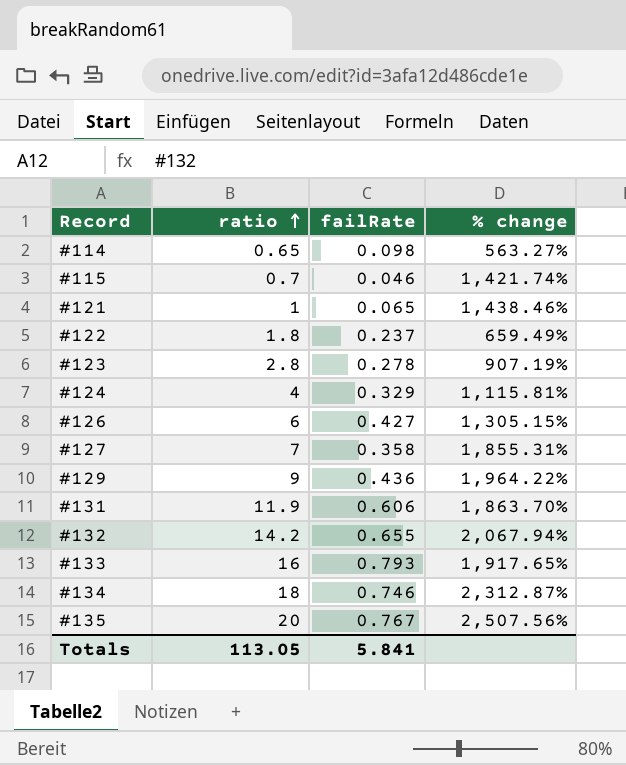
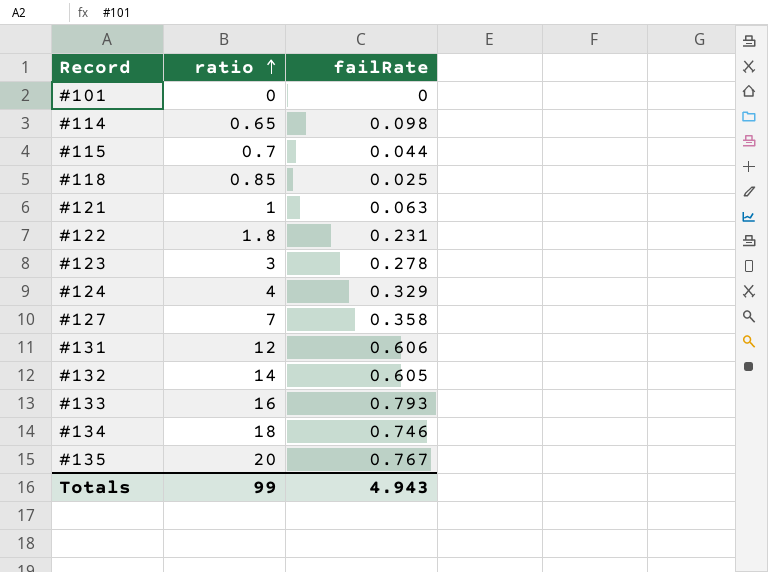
column % change | formula: ([ratio] - [failRate]) / [failRate] -> none
row #126: 6 | 0.427 | 1,305.15% -> none
row #129: 9 | 0.436 | 1,964.22% -> none
row #101: none -> 0 | 0
#115 | failRate: 0.046 -> 0.044
row #118: none -> 0.85 | 0.025
#121 | failRate: 0.065 -> 0.063
#122 | failRate: 0.237 -> 0.231
#123 | ratio: 2.8 -> 3
#131 | ratio: 11.9 -> 12
#132 | ratio: 14.2 -> 14
#132 | failRate: 0.655 -> 0.605
Totals | ratio: 113.05 -> 99
Totals | failRate: 5.841 -> 4.943

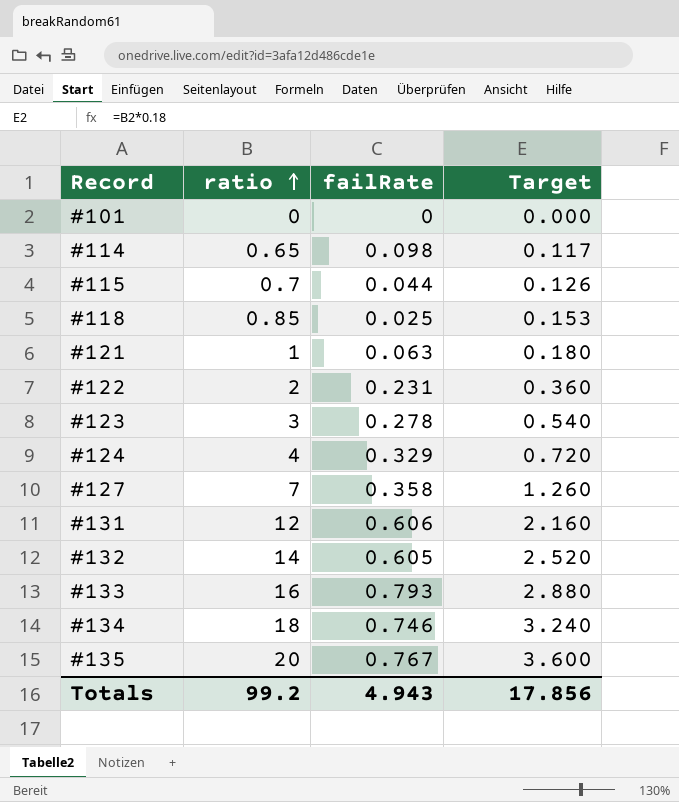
column Target | formula: none -> [ratio] * 0.18
#122 | ratio: 1.8 -> 2
Totals | ratio: 99 -> 99.2

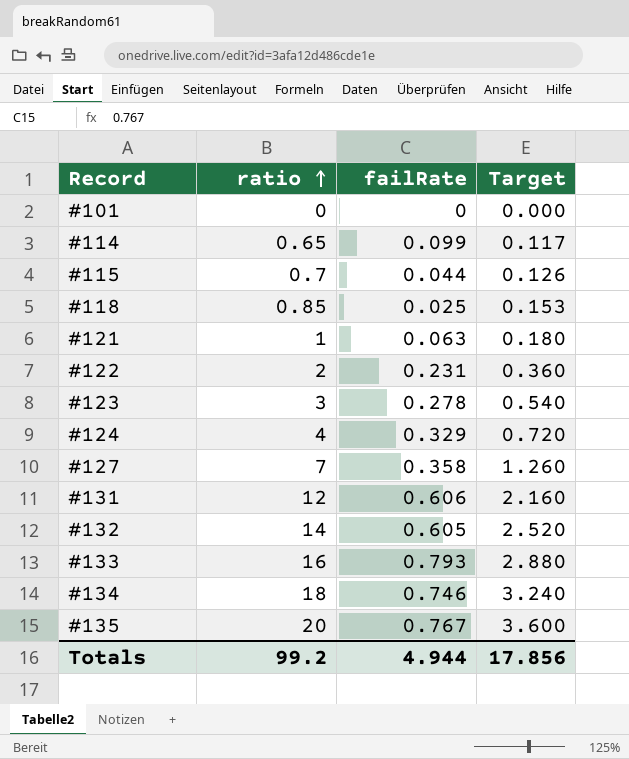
#114 | failRate: 0.098 -> 0.099
Totals | failRate: 4.943 -> 4.944

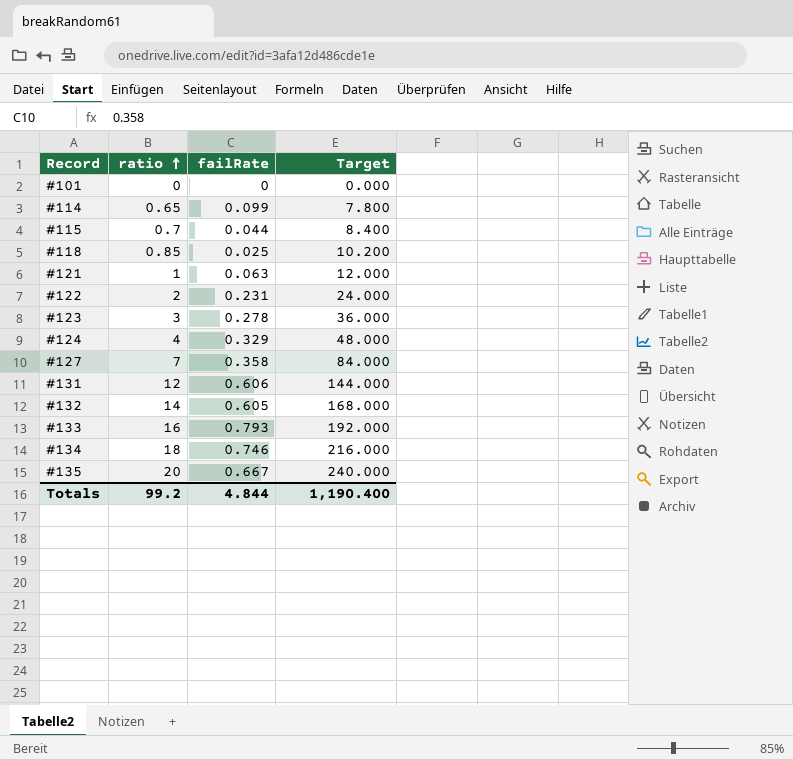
column Target | formula: [ratio] * 0.18 -> [ratio] * 12
#135 | failRate: 0.767 -> 0.667
Totals | failRate: 4.944 -> 4.844
Totals | Target: 17.856 -> 1,190.400

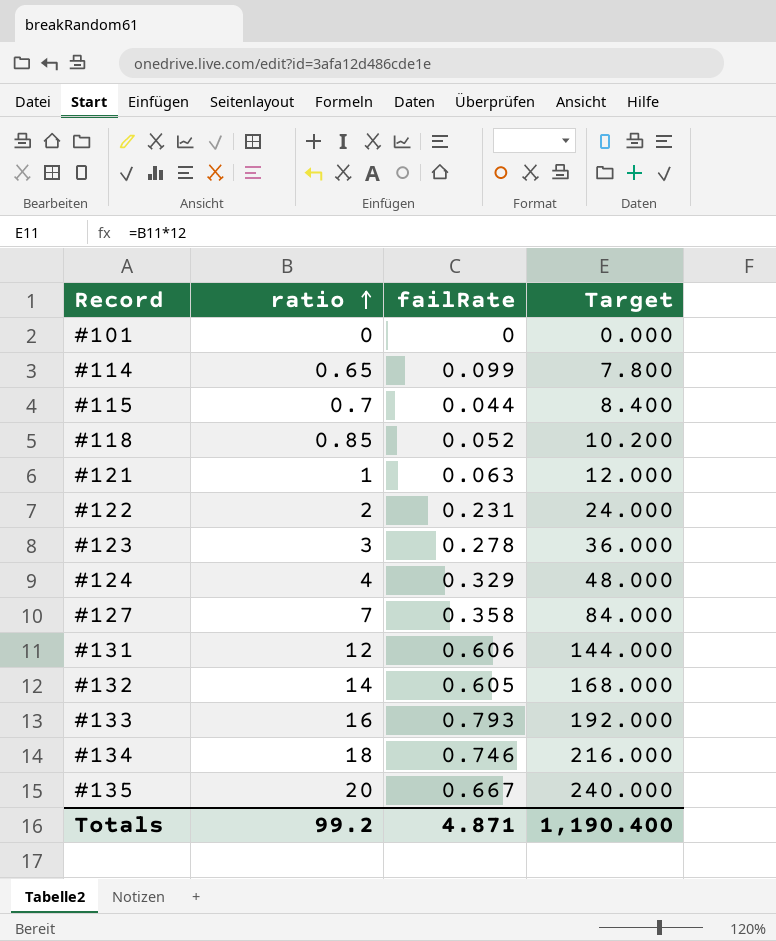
#118 | failRate: 0.025 -> 0.052
Totals | failRate: 4.844 -> 4.871

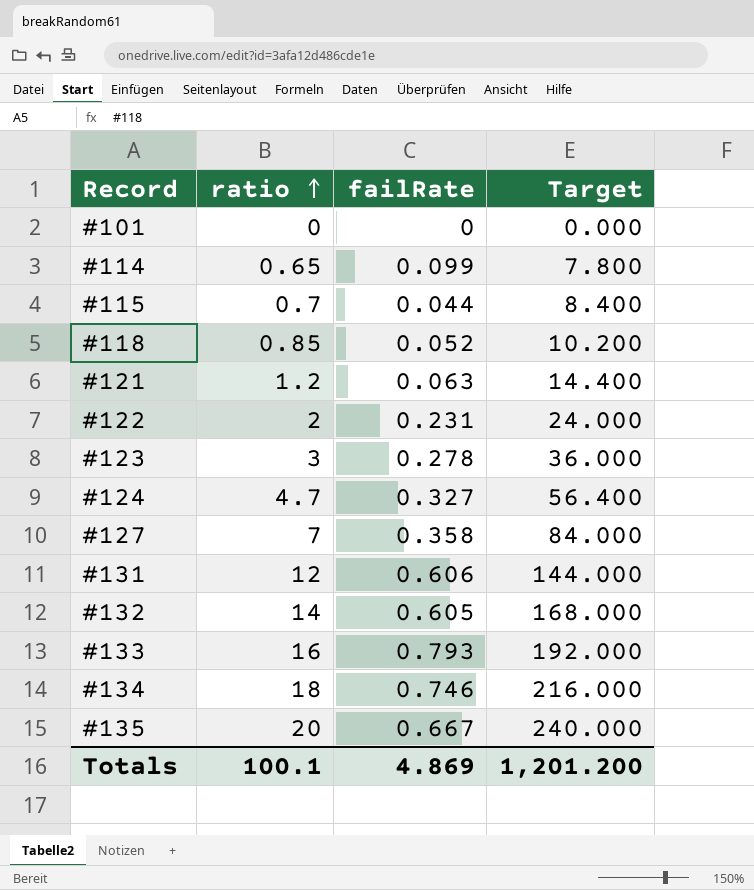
#121 | ratio: 1 -> 1.2
#121 | Target: 12.000 -> 14.400
#124 | ratio: 4 -> 4.7
#124 | failRate: 0.329 -> 0.327
#124 | Target: 48.000 -> 56.400
Totals | ratio: 99.2 -> 100.1
Totals | failRate: 4.871 -> 4.869
Totals | Target: 1,190.400 -> 1,201.200

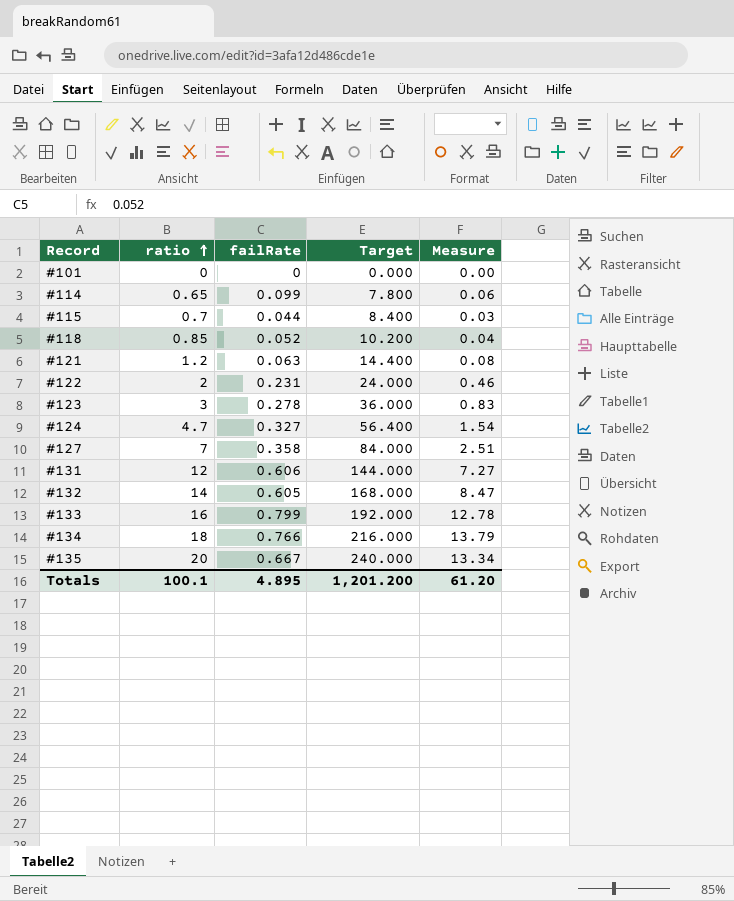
column Measure | formula: none -> [ratio] * [failRate]
#133 | failRate: 0.793 -> 0.799
#134 | failRate: 0.746 -> 0.766
Totals | failRate: 4.869 -> 4.895

